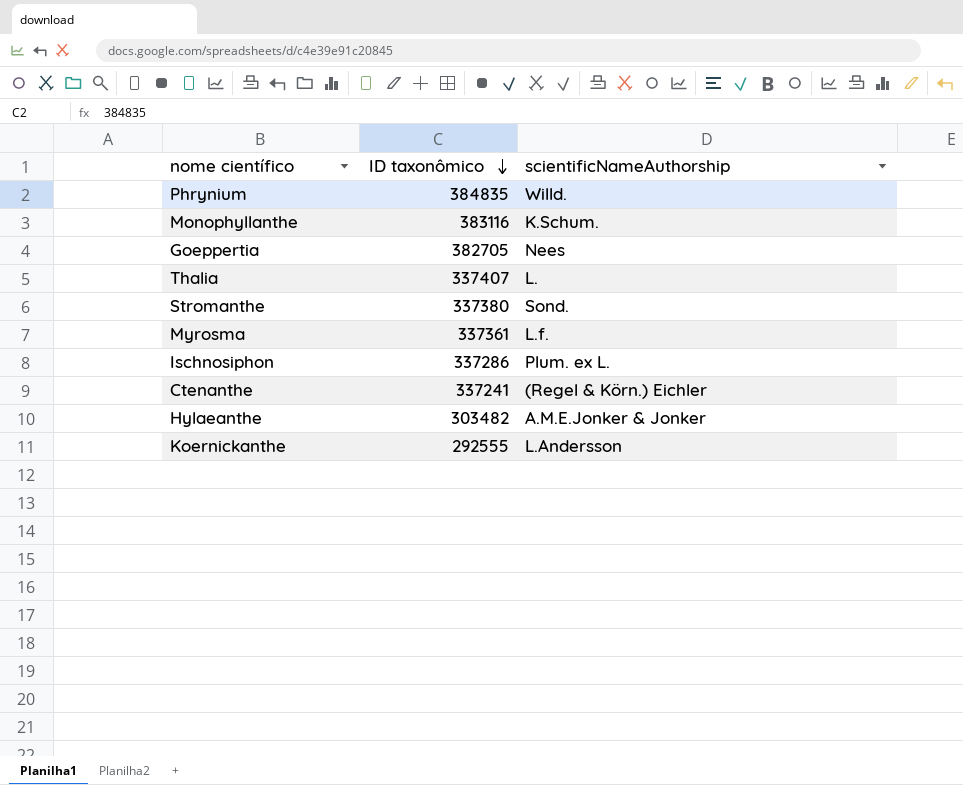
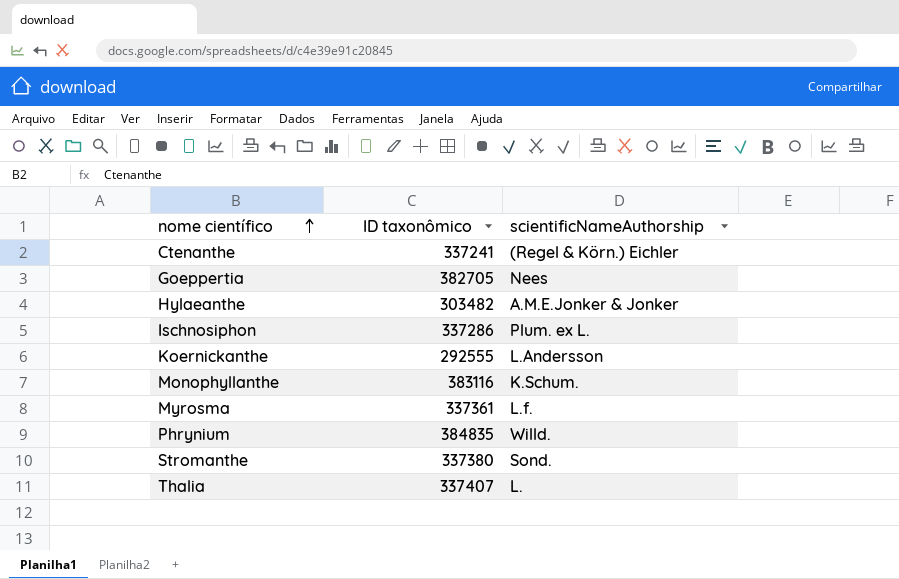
row order: ID taxonômico descending -> nome científico ascending

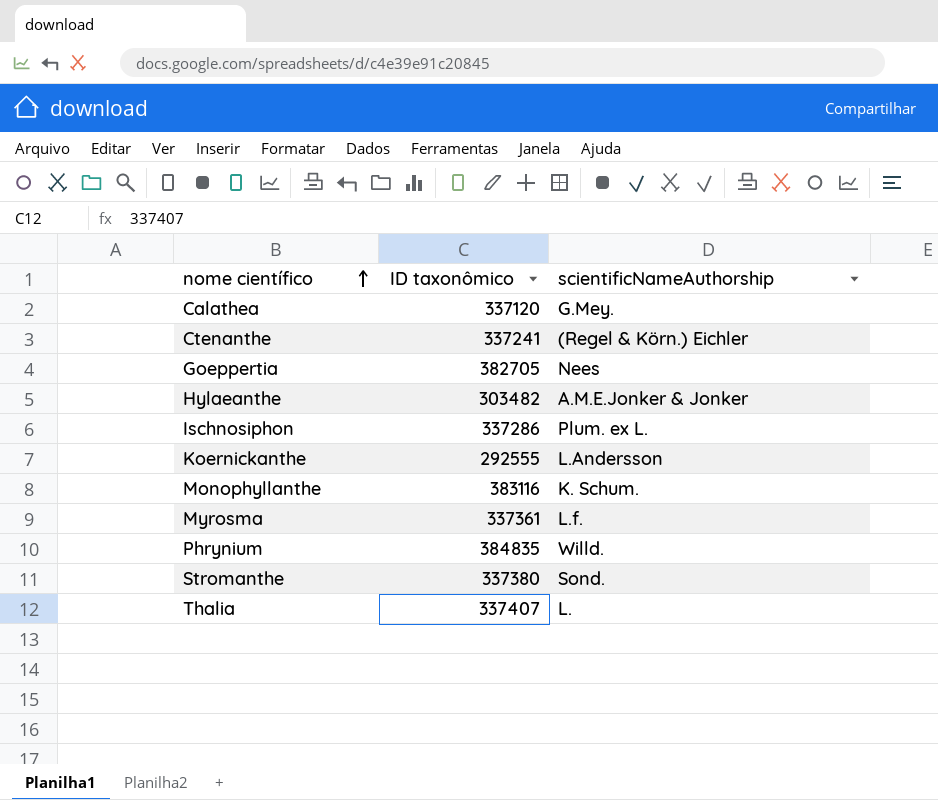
row Calathea: none -> 337120 | G.Mey.
Monophyllanthe | scientificNameAuthorship: K.Schum. -> K. Schum.

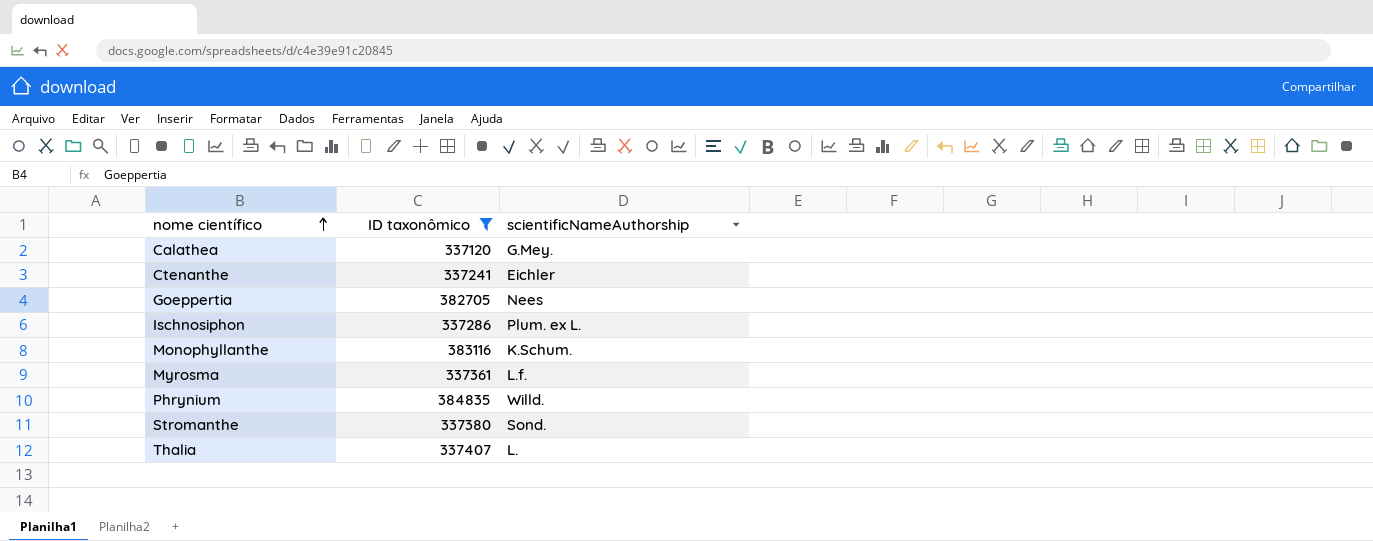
filter: none -> ID taxonômico >= 337120
Ctenanthe | scientificNameAuthorship: (Regel & Körn.) Eichler -> Eichler
Monophyllanthe | scientificNameAuthorship: K. Schum. -> K.Schum.

